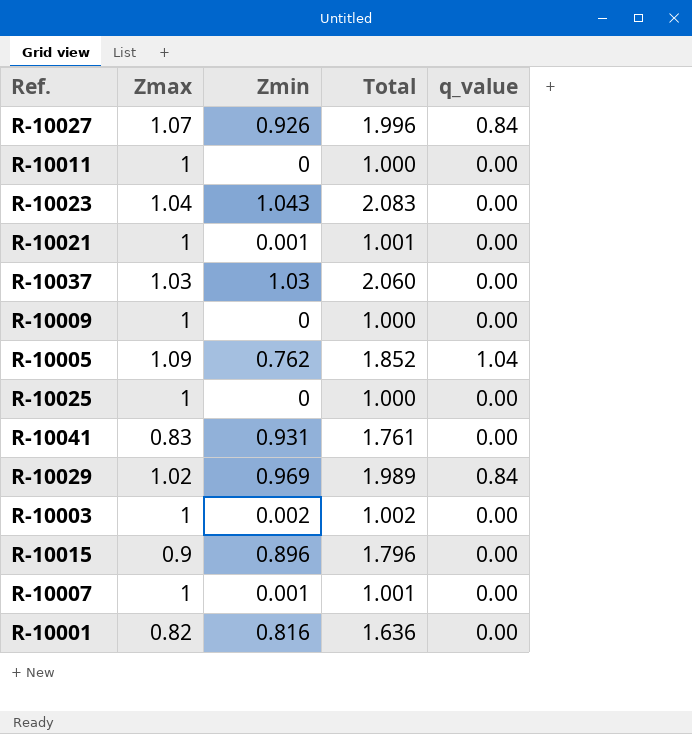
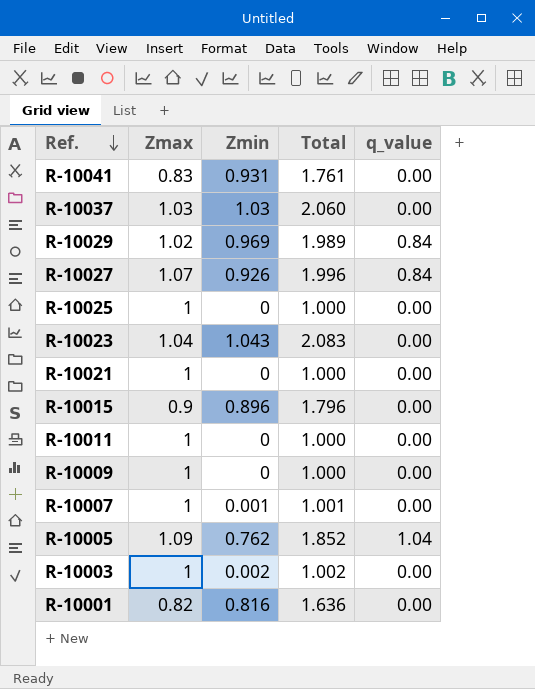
row order: none -> Ref. descending
R-10021 | Zmin: 0.001 -> 0
R-10021 | Total: 1.001 -> 1.000

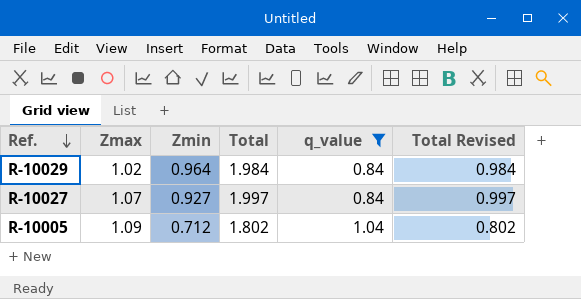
filter: none -> q_value != 0.00
column Total Revised | formula: none -> [Total] - 1
R-10029 | Zmin: 0.969 -> 0.964
R-10029 | Total: 1.989 -> 1.984
R-10027 | Zmin: 0.926 -> 0.927
R-10027 | Total: 1.996 -> 1.997
R-10005 | Zmin: 0.762 -> 0.712
R-10005 | Total: 1.852 -> 1.802

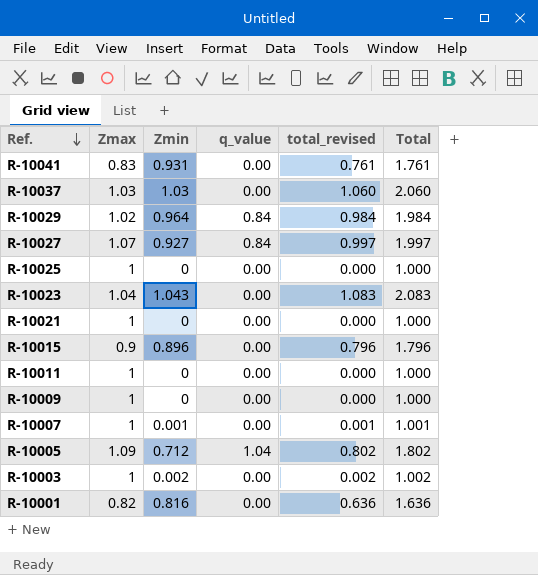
filter: q_value != 0.00 -> none
column name: Total Revised -> total_revised
column Total | position: 4 -> 6

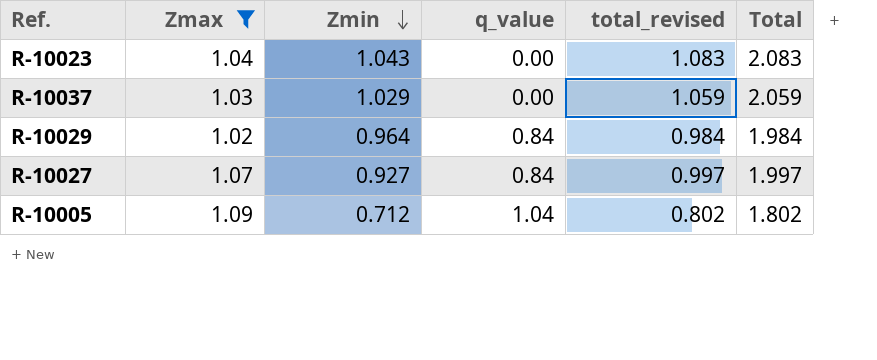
filter: none -> Zmax >= 1.02
row order: Ref. descending -> Zmin descending
R-10037 | Zmin: 1.03 -> 1.029
R-10037 | total_revised: 1.060 -> 1.059
R-10037 | Total: 2.060 -> 2.059

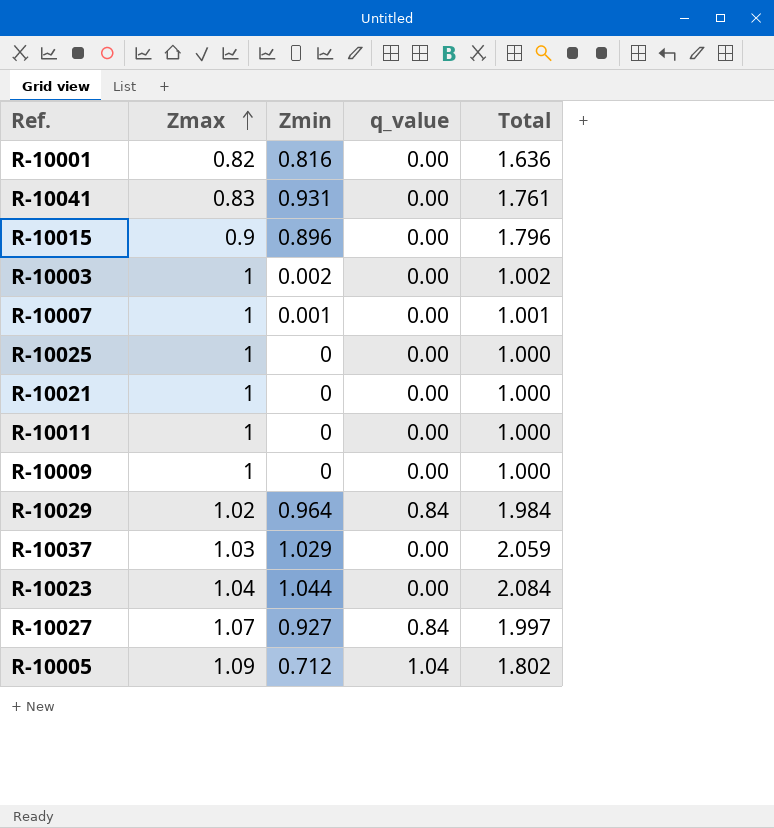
filter: Zmax >= 1.02 -> none
row order: Zmin descending -> Zmax ascending
column total_revised | formula: [Total] - 1 -> none
R-10023 | Zmin: 1.043 -> 1.044
R-10023 | Total: 2.083 -> 2.084

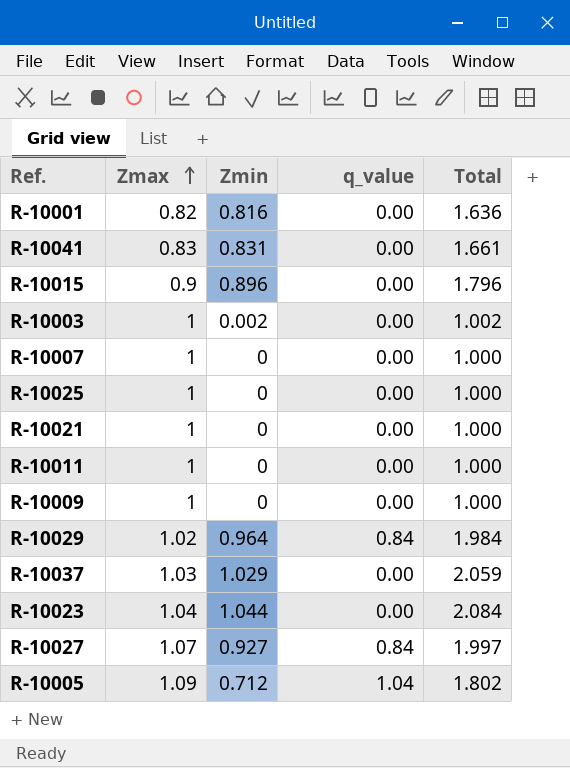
R-10041 | Zmin: 0.931 -> 0.831
R-10041 | Total: 1.761 -> 1.661
R-10007 | Zmin: 0.001 -> 0
R-10007 | Total: 1.001 -> 1.000

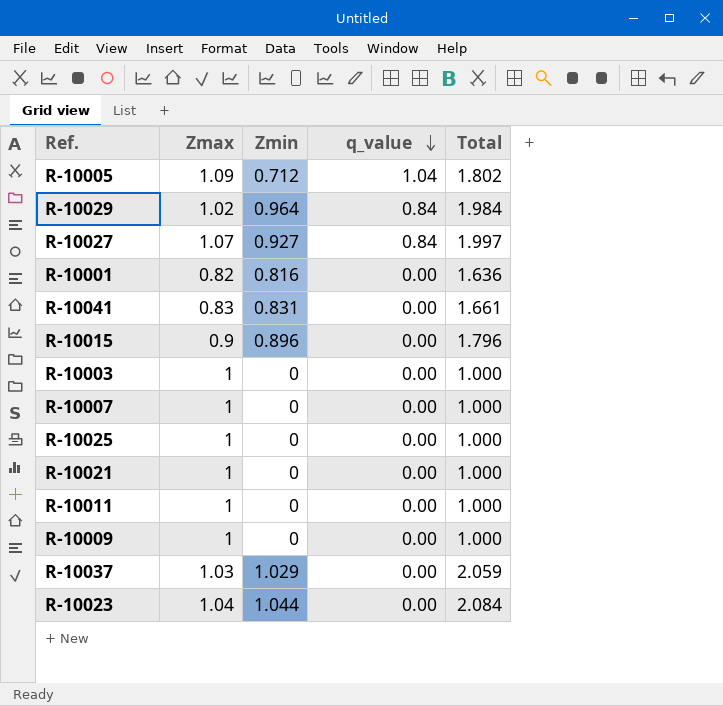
row order: Zmax ascending -> q_value descending
R-10003 | Zmin: 0.002 -> 0
R-10003 | Total: 1.002 -> 1.000

